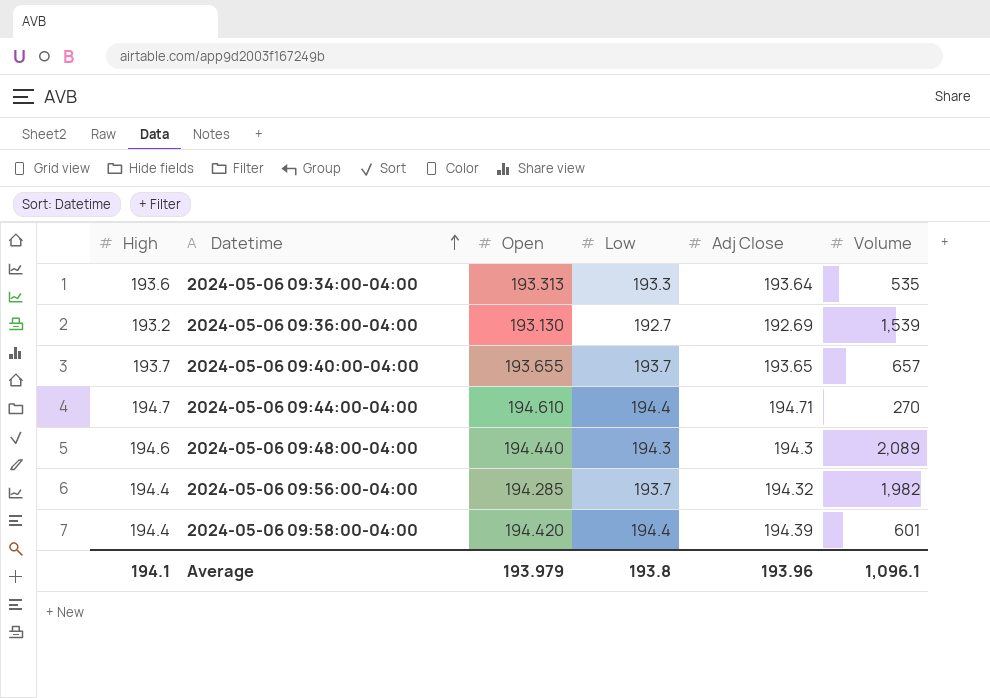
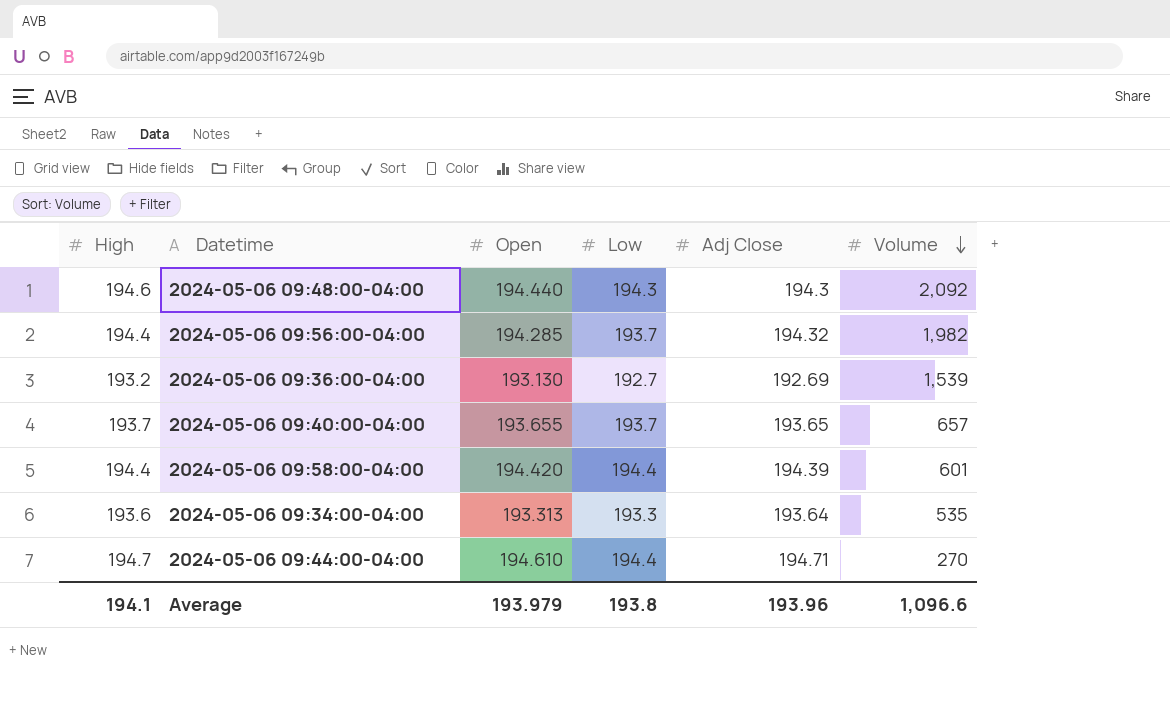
row order: Datetime ascending -> Volume descending
2024-05-06 09:48:00-04:00 | Volume: 2,089 -> 2,092
Average | Volume: 1,096.1 -> 1,096.6

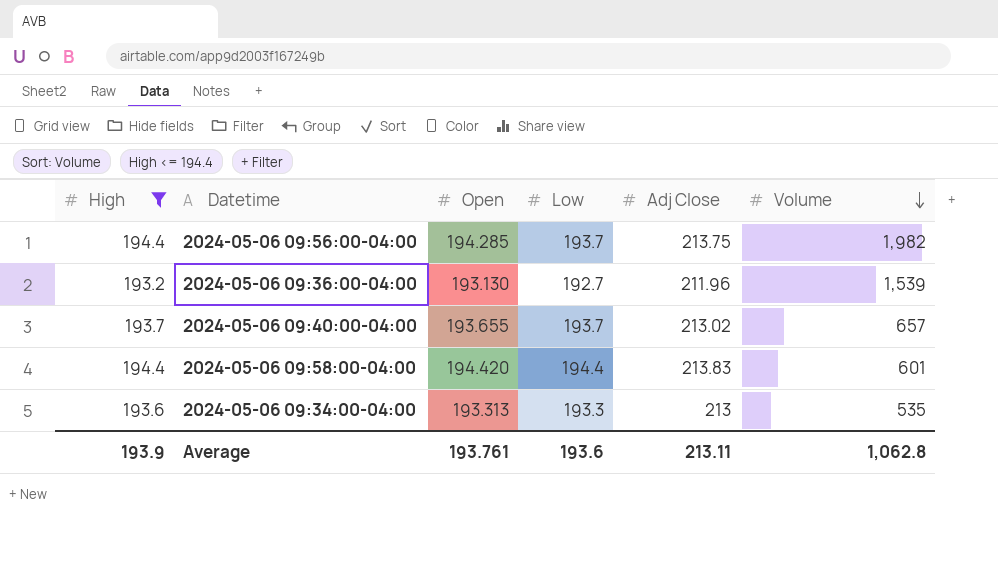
filter: none -> High <= 194.4
2024-05-06 09:56:00-04:00 | Adj Close: 194.32 -> 213.75
2024-05-06 09:36:00-04:00 | Adj Close: 192.69 -> 211.96
2024-05-06 09:40:00-04:00 | Adj Close: 193.65 -> 213.02
2024-05-06 09:58:00-04:00 | Adj Close: 194.39 -> 213.83
2024-05-06 09:34:00-04:00 | Adj Close: 193.64 -> 213
Average | High: 194.1 -> 193.9
Average | Open: 193.979 -> 193.761
Average | Low: 193.8 -> 193.6
Average | Adj Close: 193.96 -> 213.11
Average | Volume: 1,096.6 -> 1,062.8

